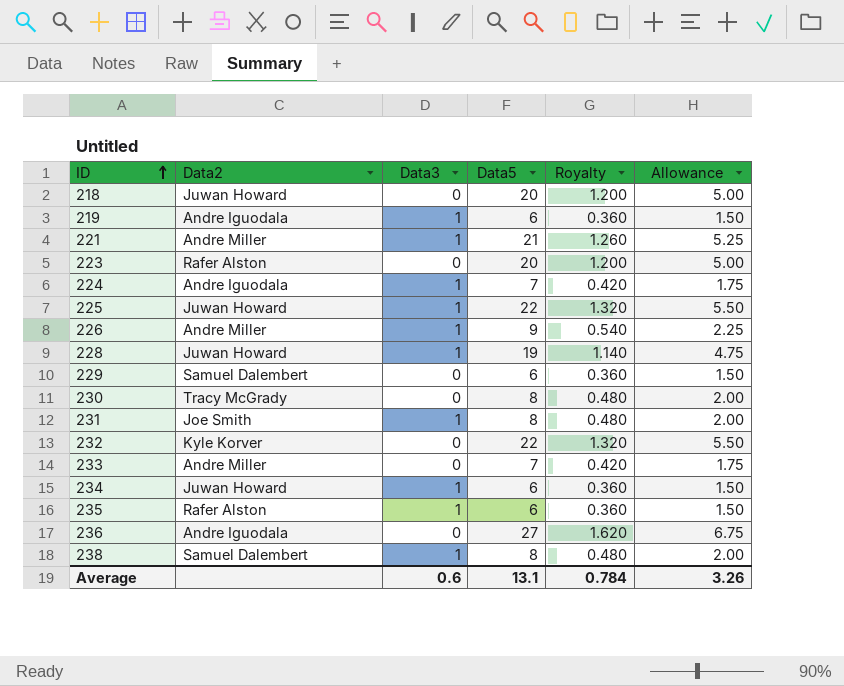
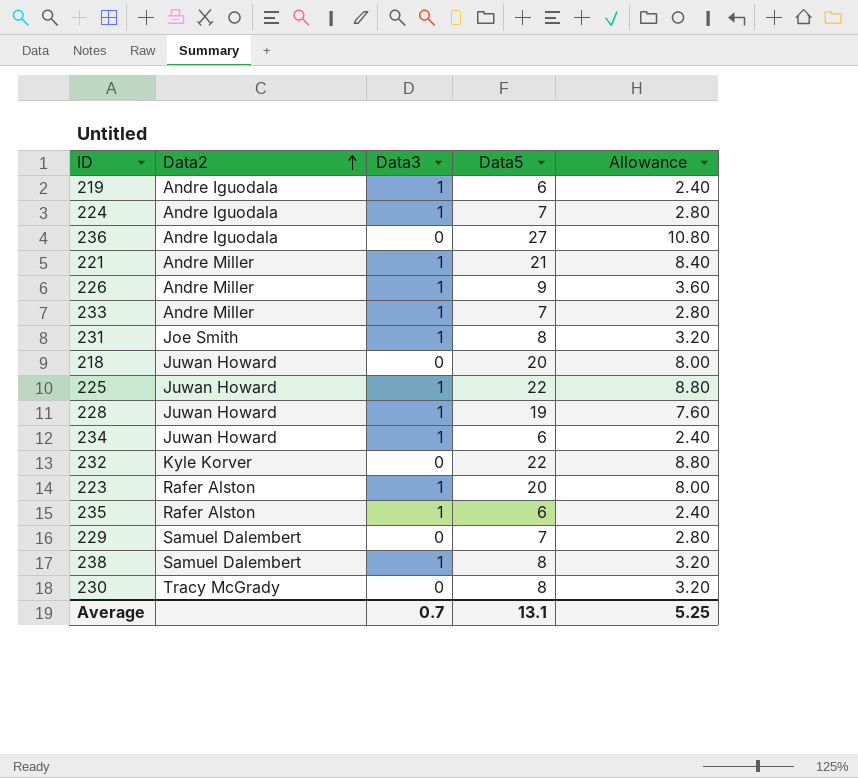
row order: ID ascending -> Data2 ascending
column Royalty | formula: [Data5] * 0.06 -> none
column Allowance | formula: [Data5] * 0.25 -> [Data5] * 0.4
233 | Data3: 0 -> 1
223 | Data3: 0 -> 1
229 | Data5: 6 -> 7
Average | Data3: 0.6 -> 0.7
Average | Allowance: 3.26 -> 5.25

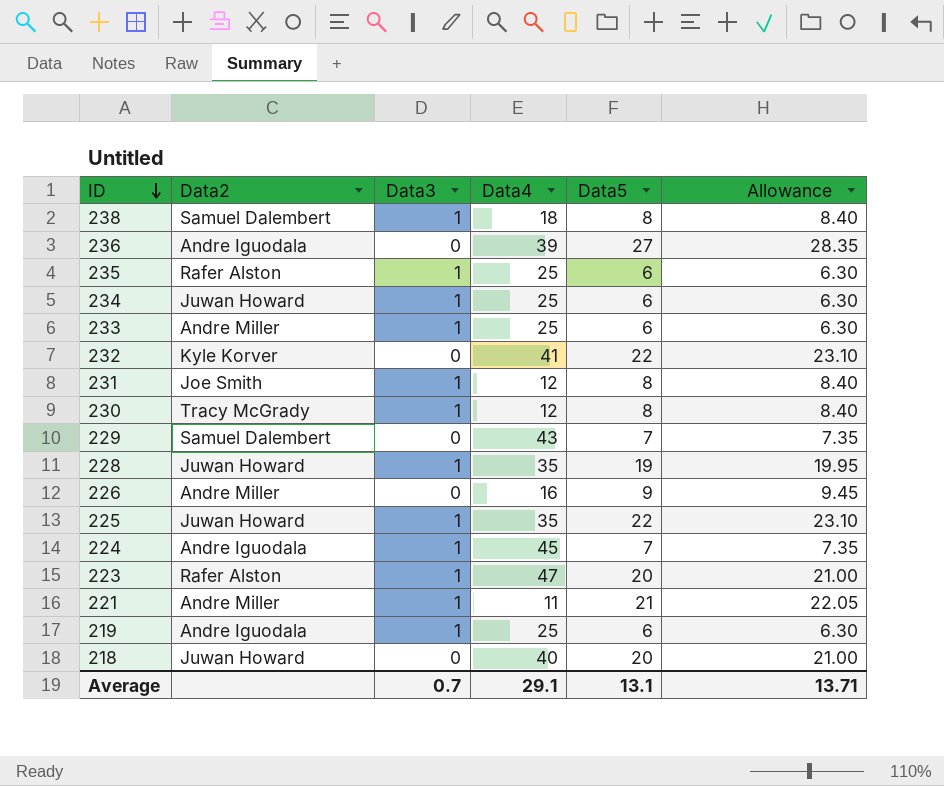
row order: Data2 ascending -> ID descending
column Data4 | position: none -> 4
column Allowance | formula: [Data5] * 0.4 -> [Data5] * 1.05
233 | Data5: 7 -> 6
230 | Data3: 0 -> 1
226 | Data3: 1 -> 0
Average | Allowance: 5.25 -> 13.71

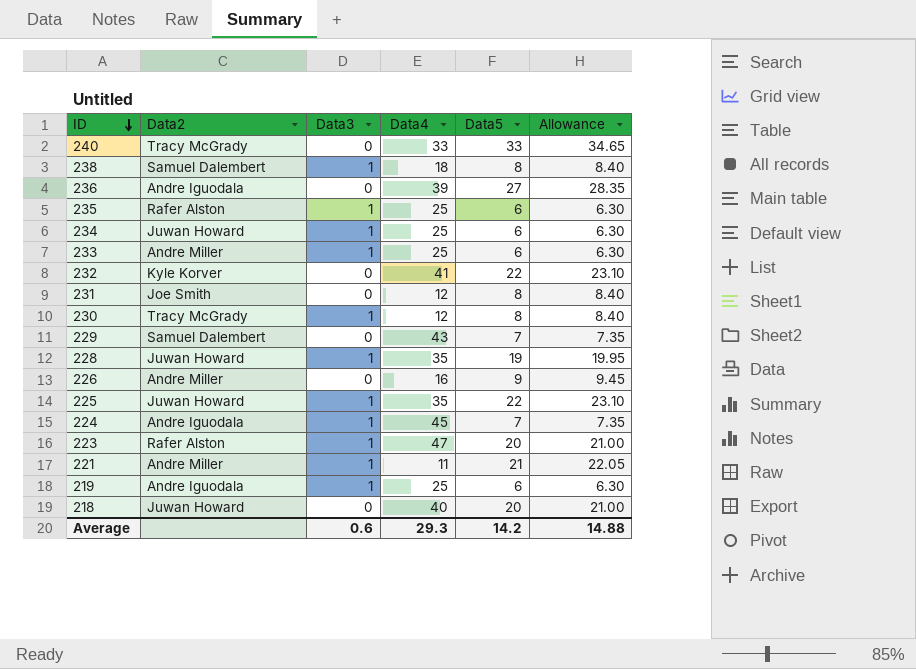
row 240: none -> Tracy McGrady | 0 | 33 | 33 | 34.65
231 | Data3: 1 -> 0
Average | Data3: 0.7 -> 0.6
Average | Data4: 29.1 -> 29.3
Average | Data5: 13.1 -> 14.2
Average | Allowance: 13.71 -> 14.88

